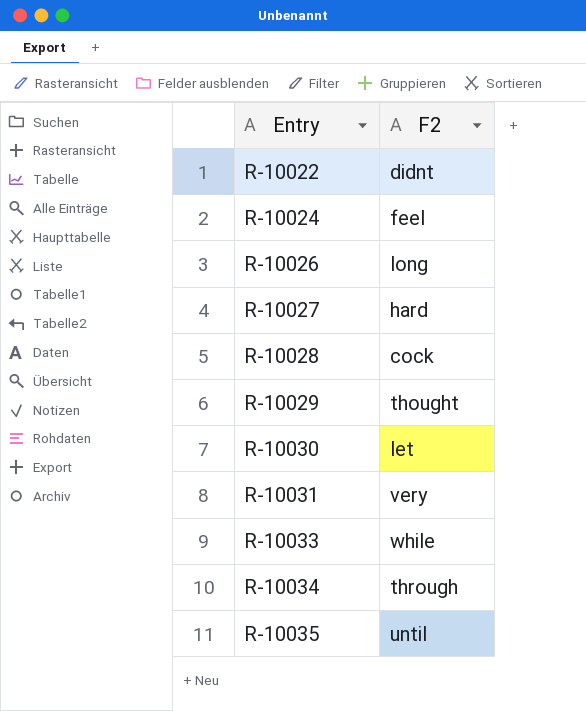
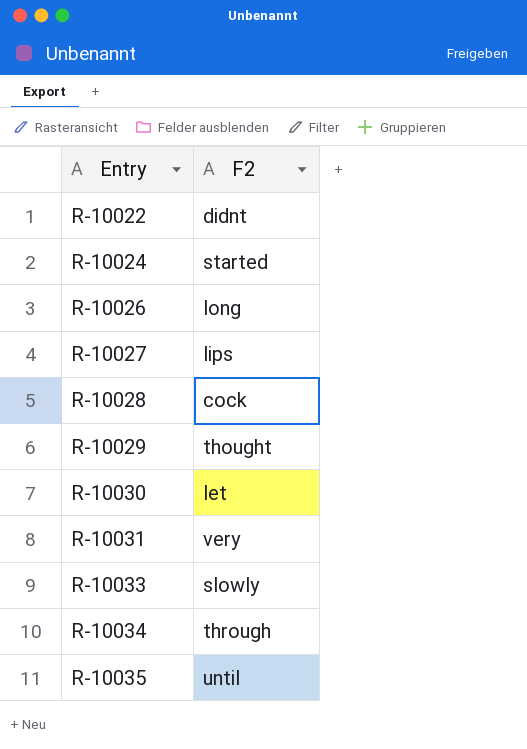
R-10024 | F2: feel -> started
R-10027 | F2: hard -> lips
R-10033 | F2: while -> slowly

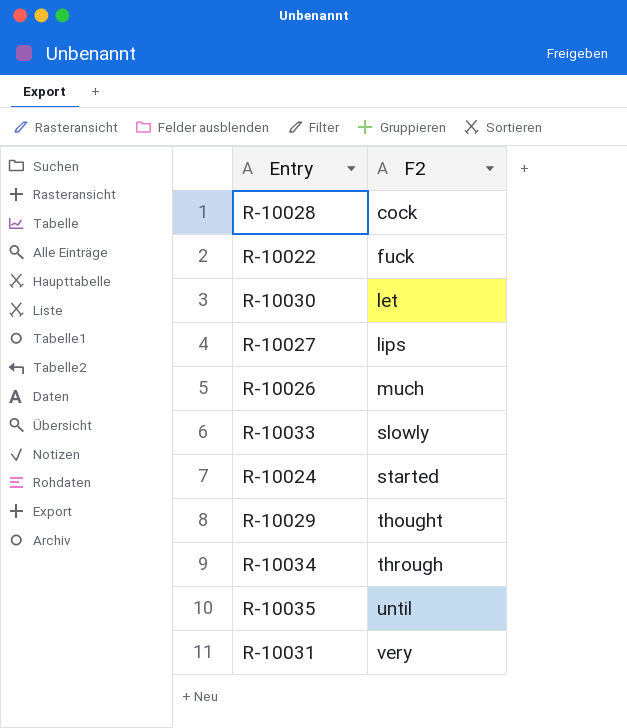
row order: Entry ascending -> F2 ascending
R-10022 | F2: didnt -> fuck
R-10026 | F2: long -> much

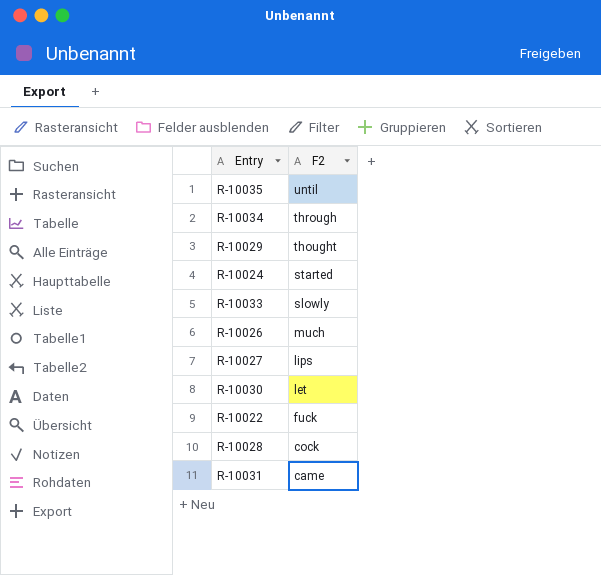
row order: F2 ascending -> F2 descending
R-10031 | F2: very -> came

